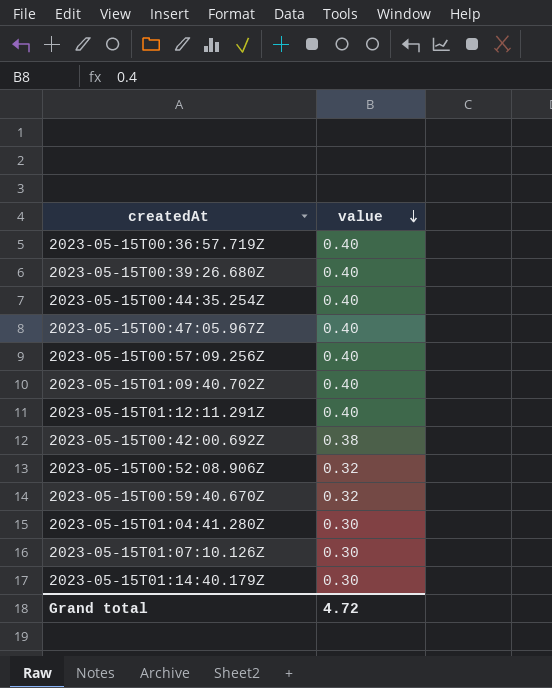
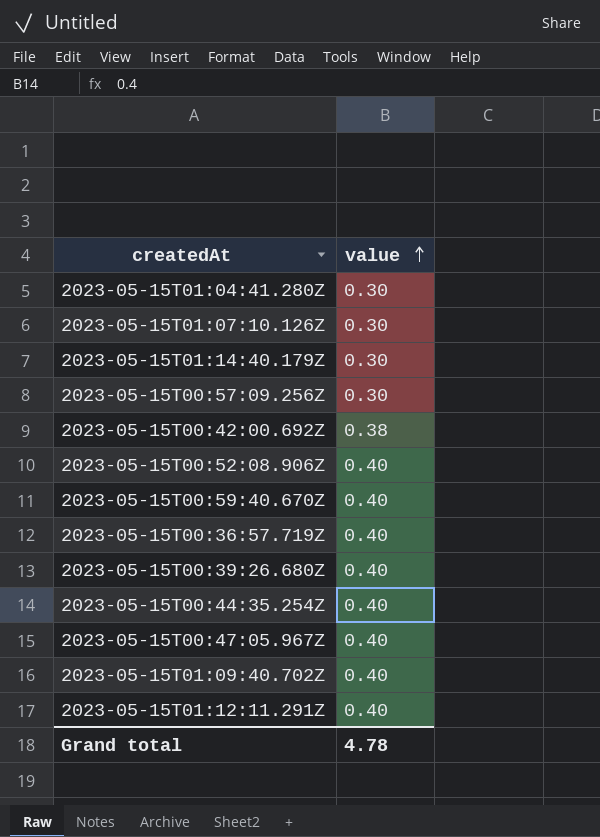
row order: value descending -> value ascending
2023-05-15T00:57:09.256Z | value: 0.40 -> 0.30
2023-05-15T00:52:08.906Z | value: 0.32 -> 0.40
2023-05-15T00:59:40.670Z | value: 0.32 -> 0.40
Grand total | value: 4.72 -> 4.78

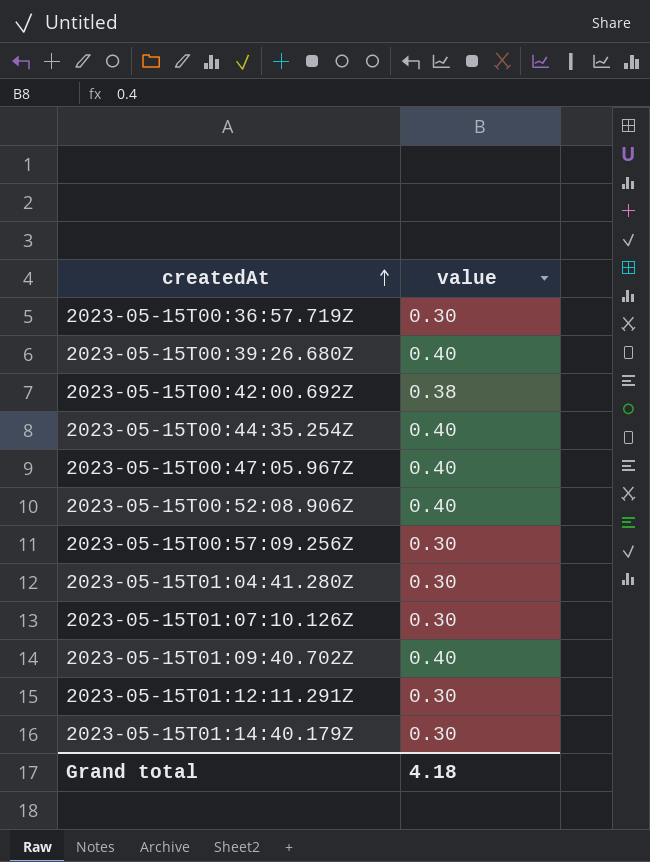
row order: value ascending -> createdAt ascending
row 2023-05-15T00:59:40.670Z: 0.40 -> none
2023-05-15T00:36:57.719Z | value: 0.40 -> 0.30
2023-05-15T01:12:11.291Z | value: 0.40 -> 0.30
Grand total | value: 4.78 -> 4.18

